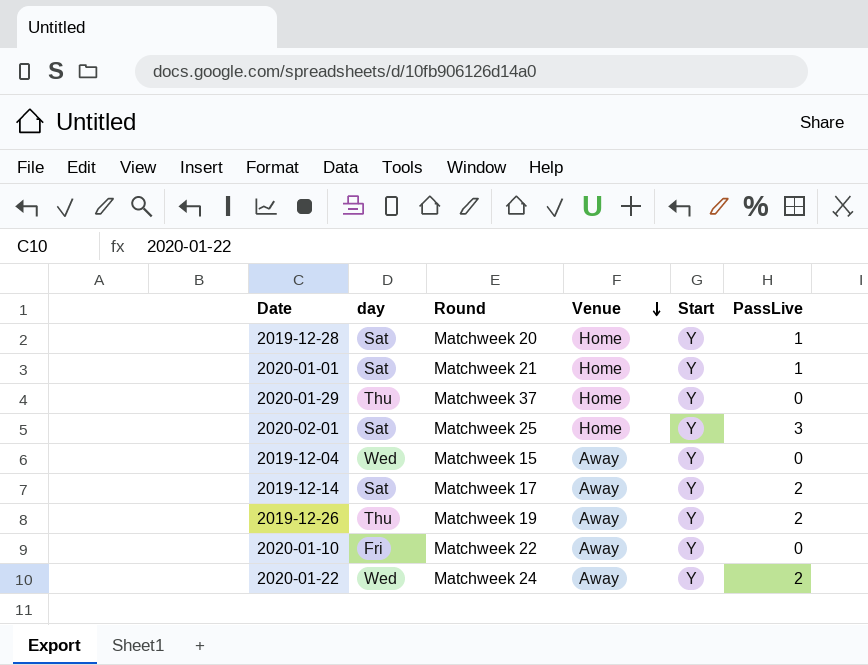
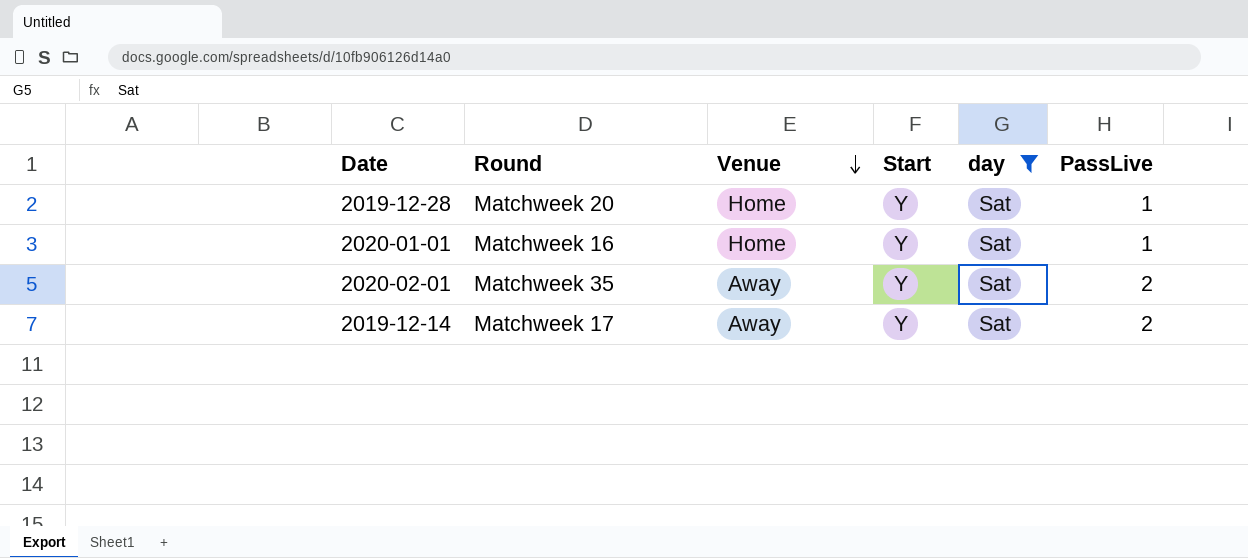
filter: none -> day = Sat
column day | position: 2 -> 5
2020-01-01 | Round: Matchweek 21 -> Matchweek 16
2020-02-01 | Round: Matchweek 25 -> Matchweek 35
2020-02-01 | Venue: Home -> Away
2020-02-01 | PassLive: 3 -> 2

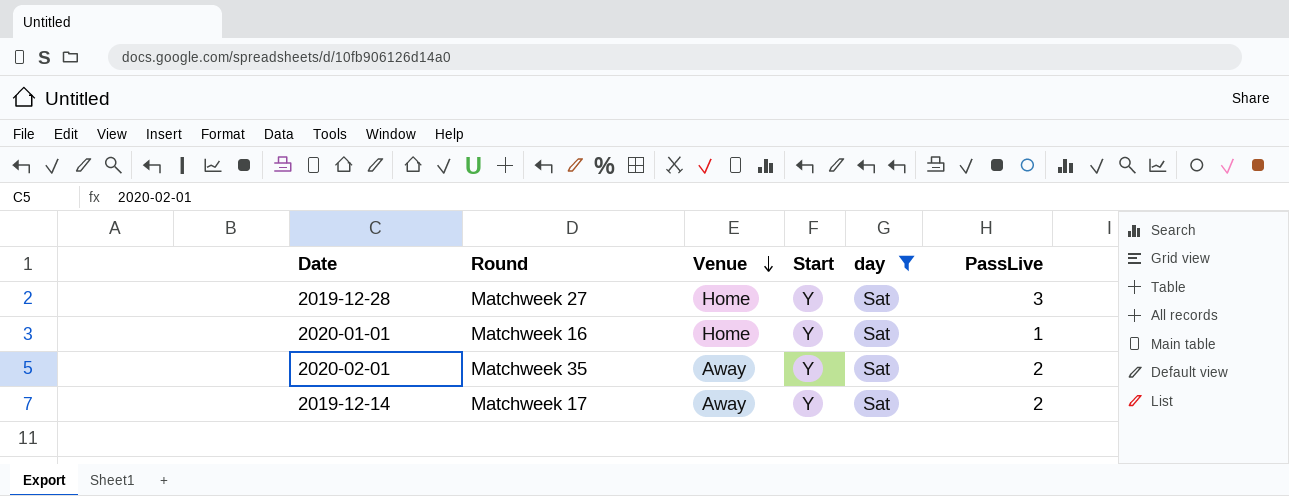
2019-12-28 | Round: Matchweek 20 -> Matchweek 27
2019-12-28 | PassLive: 1 -> 3

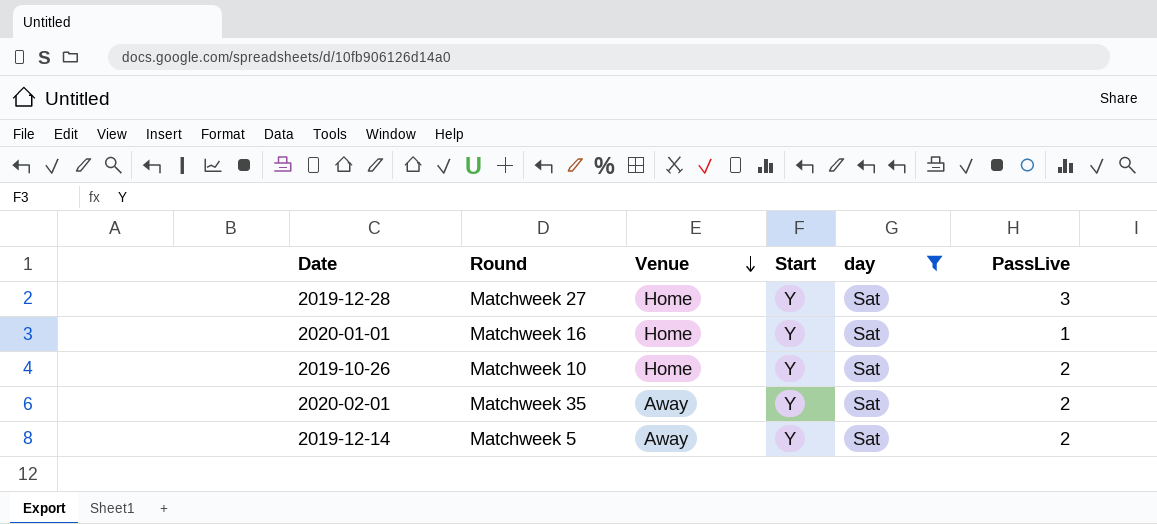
row 2019-10-26: none -> Matchweek 10 | Home | Y | Sat | 2
2019-12-14 | Round: Matchweek 17 -> Matchweek 5

